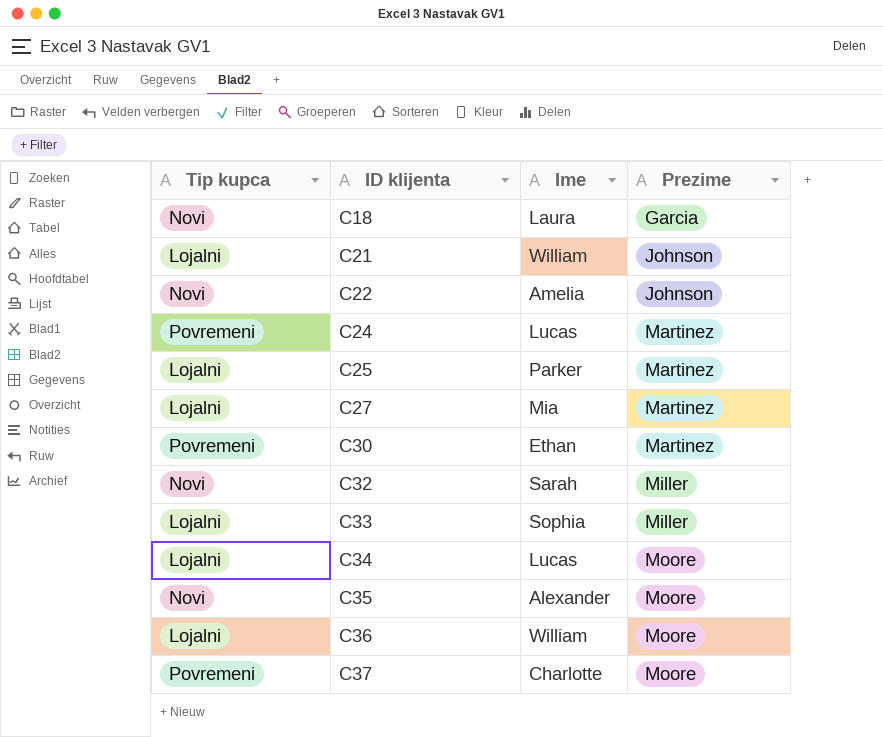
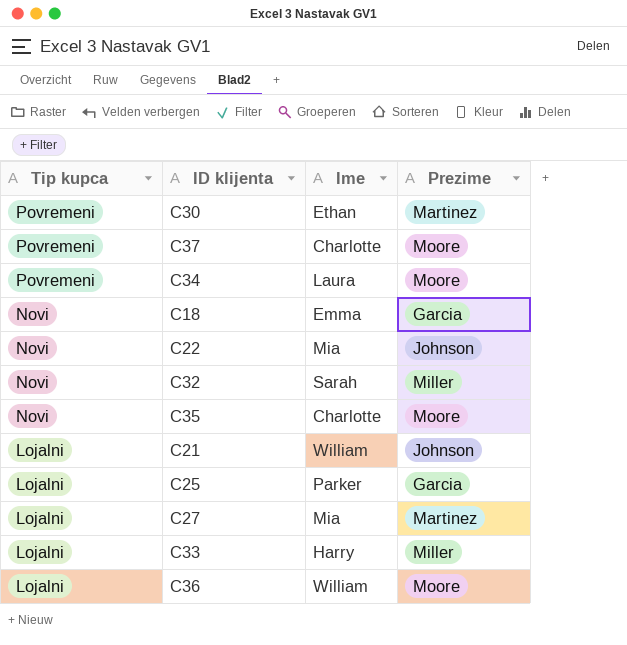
row order: ID klijenta ascending -> Tip kupca descending
row C24: Povremeni | Lucas | Martinez -> none
C34 | Tip kupca: Lojalni -> Povremeni
C34 | Ime: Lucas -> Laura
C18 | Ime: Laura -> Emma
C22 | Ime: Amelia -> Mia
C35 | Ime: Alexander -> Charlotte
C25 | Prezime: Martinez -> Garcia
C33 | Ime: Sophia -> Harry

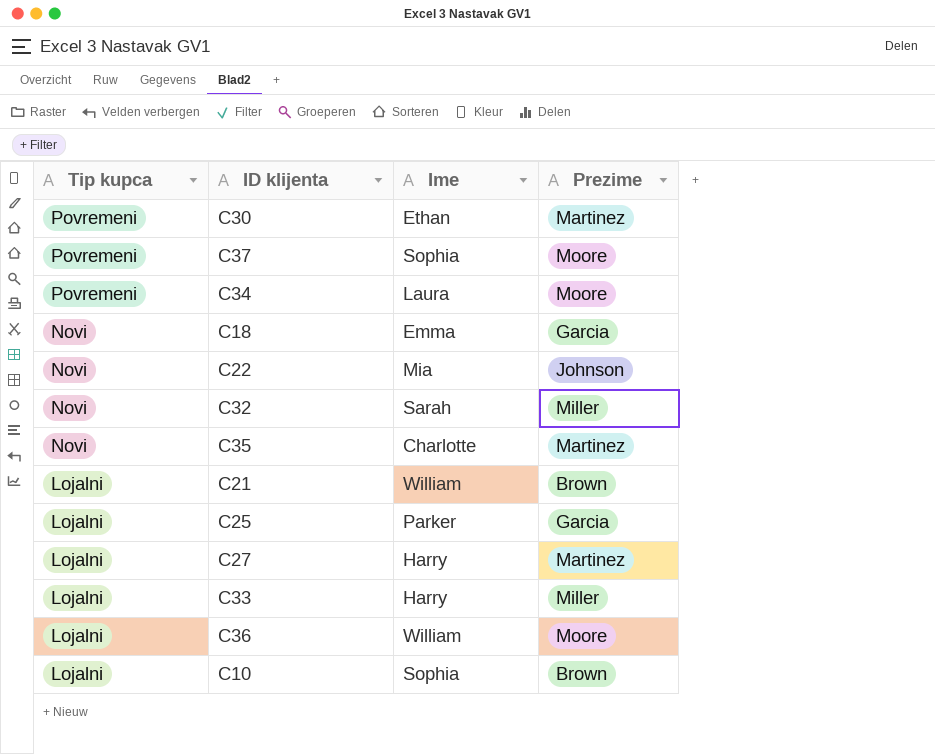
C37 | Ime: Charlotte -> Sophia
C35 | Prezime: Moore -> Martinez
C21 | Prezime: Johnson -> Brown
C27 | Ime: Mia -> Harry
row C10: none -> Lojalni | Sophia | Brown

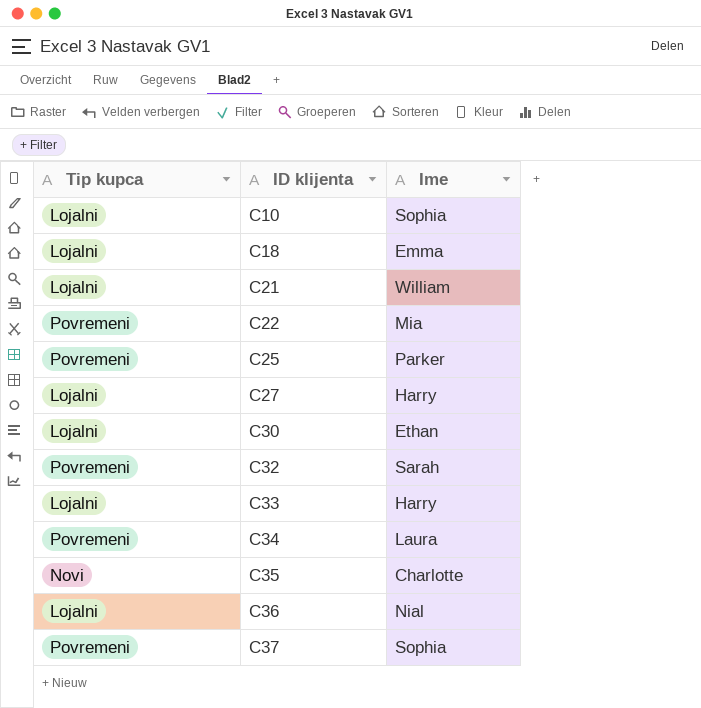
row order: Tip kupca descending -> ID klijenta ascending
column Prezime | position: 4 -> none
C18 | Tip kupca: Novi -> Lojalni
C22 | Tip kupca: Novi -> Povremeni
C25 | Tip kupca: Lojalni -> Povremeni
C30 | Tip kupca: Povremeni -> Lojalni
C32 | Tip kupca: Novi -> Povremeni
C36 | Ime: William -> Nial

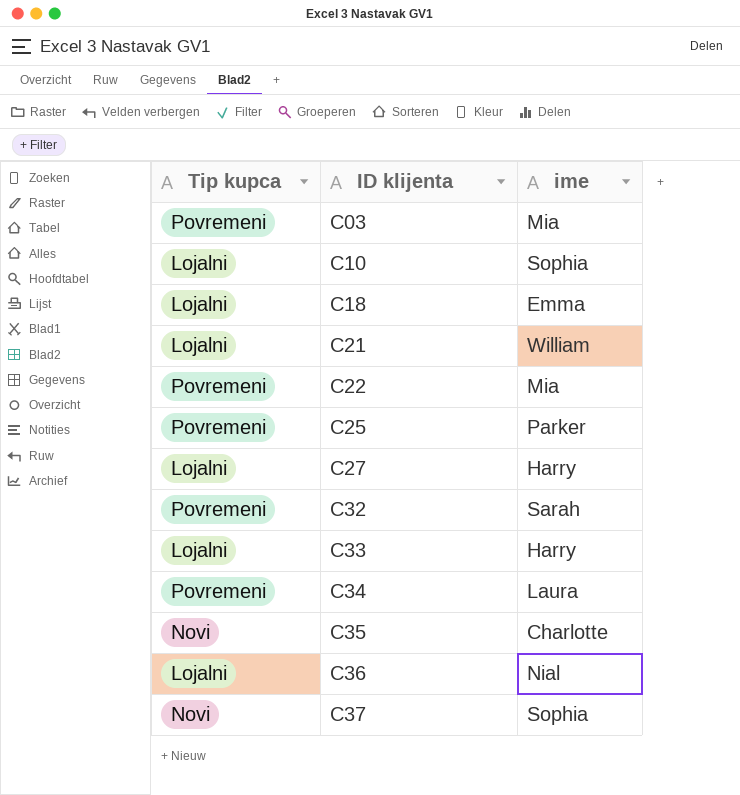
column name: Ime -> ime
row C30: Lojalni | Ethan -> none
row C03: none -> Povremeni | Mia
C37 | Tip kupca: Povremeni -> Novi

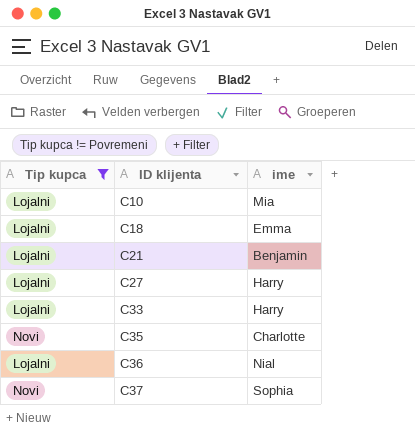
filter: none -> Tip kupca != Povremeni
C10 | ime: Sophia -> Mia
C21 | ime: William -> Benjamin

